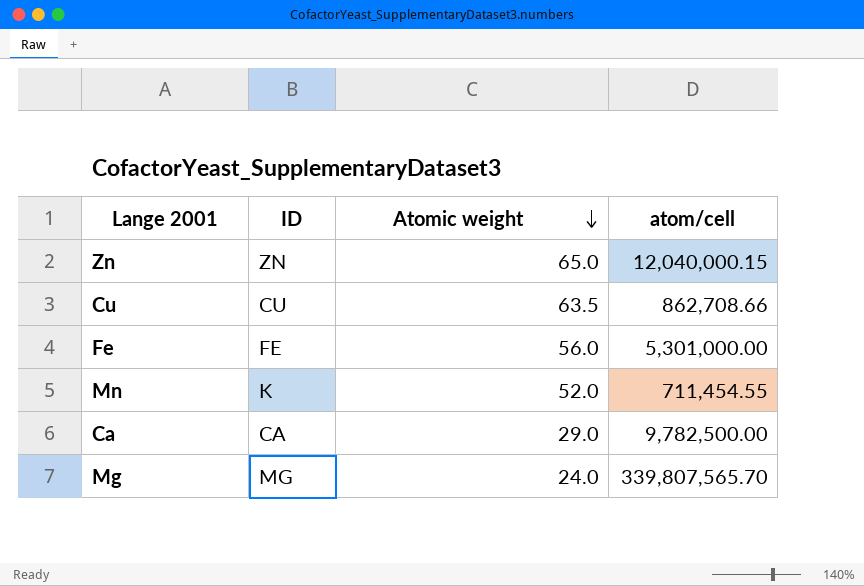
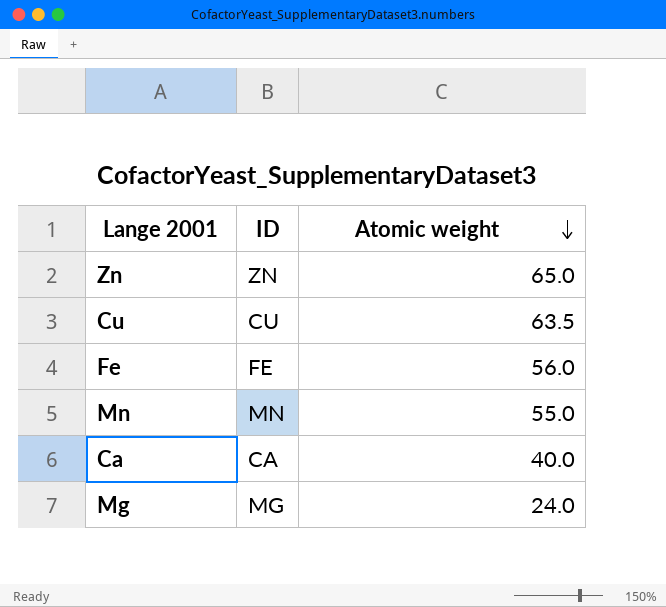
column atom/cell | position: 4 -> none
Mn | ID: K -> MN
Mn | Atomic weight: 52.0 -> 55.0
Ca | Atomic weight: 29.0 -> 40.0

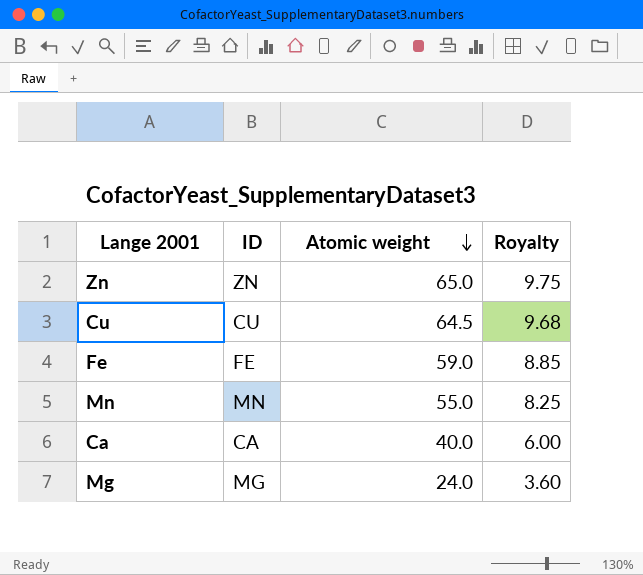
column Royalty | formula: none -> [Atomic weight] * 0.15
Cu | Atomic weight: 63.5 -> 64.5
Fe | Atomic weight: 56.0 -> 59.0

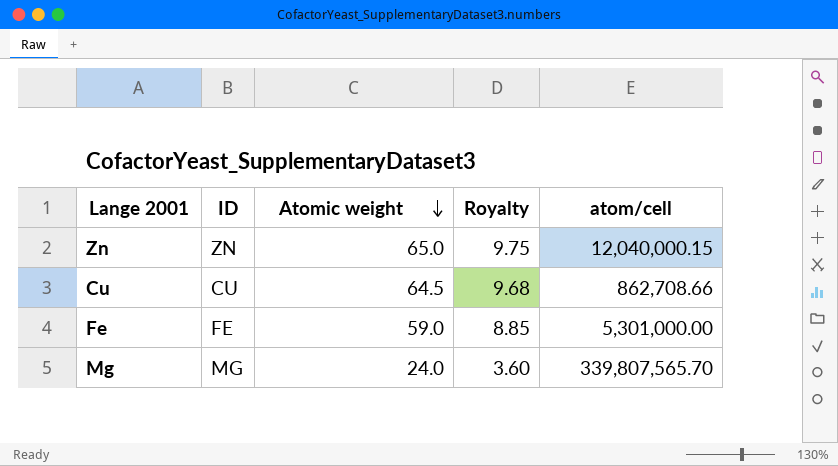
column atom/cell | position: none -> 5
row Mn: MN | 55.0 | 8.25 -> none
row Ca: CA | 40.0 | 6.00 -> none

